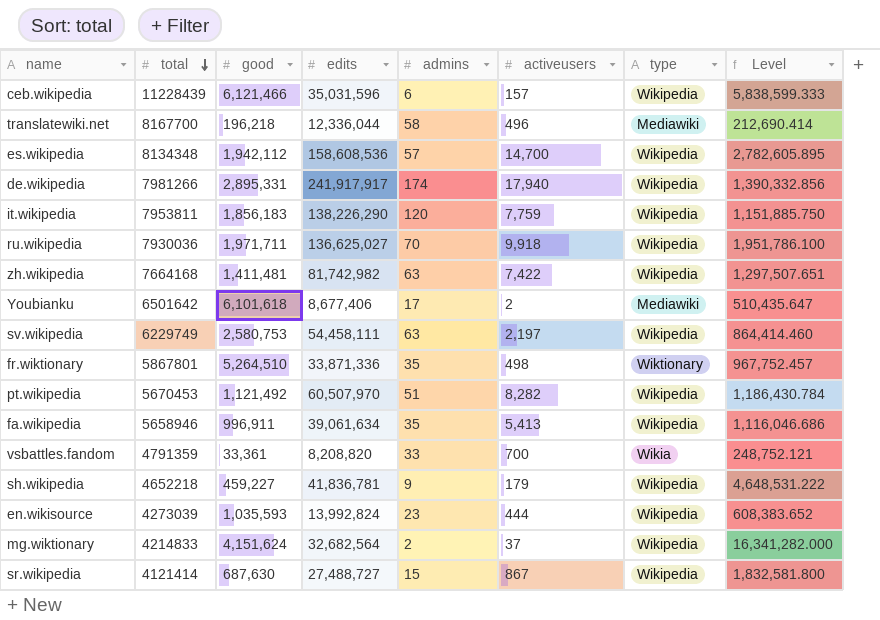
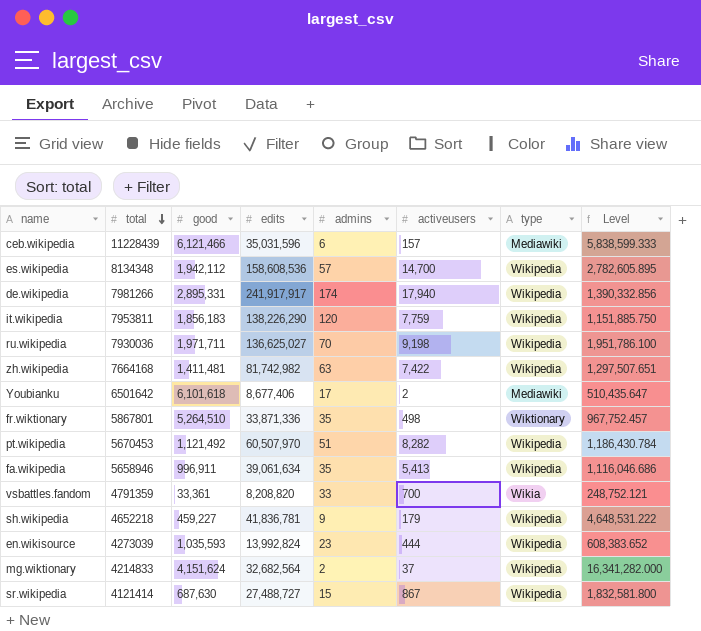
row translatewiki.net: 8167700 | 196,218 | 12,336,044 | 58 | 496 | Mediawiki | 212,690.414 -> none
row sv.wikipedia: 6229749 | 2,580,753 | 54,458,111 | 63 | 2,197 | Wikipedia | 864,414.460 -> none
ceb.wikipedia | type: Wikipedia -> Mediawiki
ru.wikipedia | activeusers: 9,918 -> 9,198

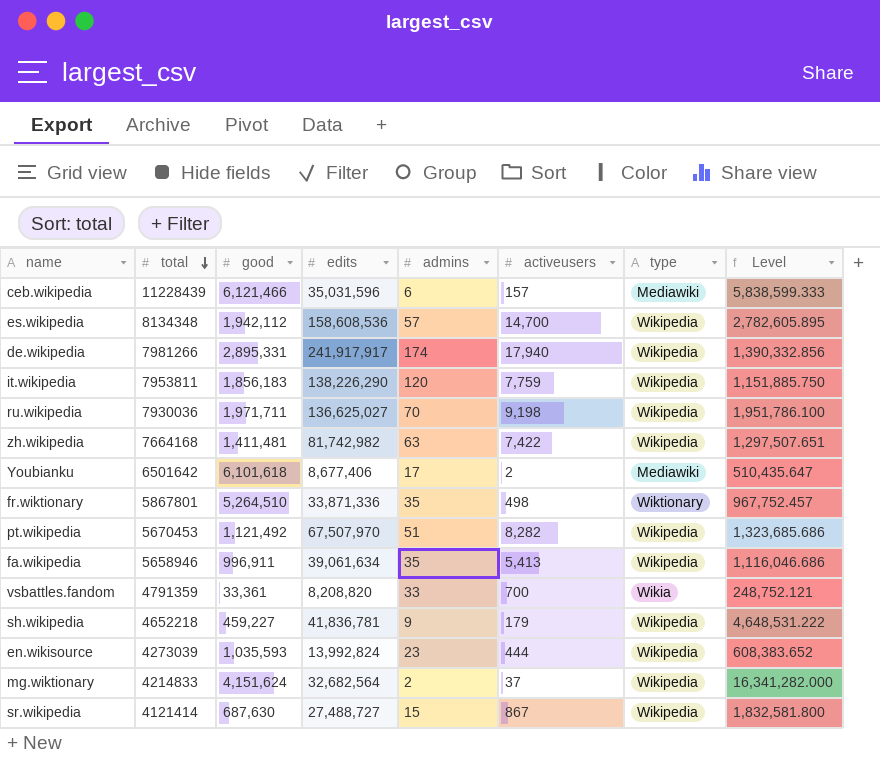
pt.wikipedia | edits: 60,507,970 -> 67,507,970
pt.wikipedia | Level: 1,186,430.784 -> 1,323,685.686

